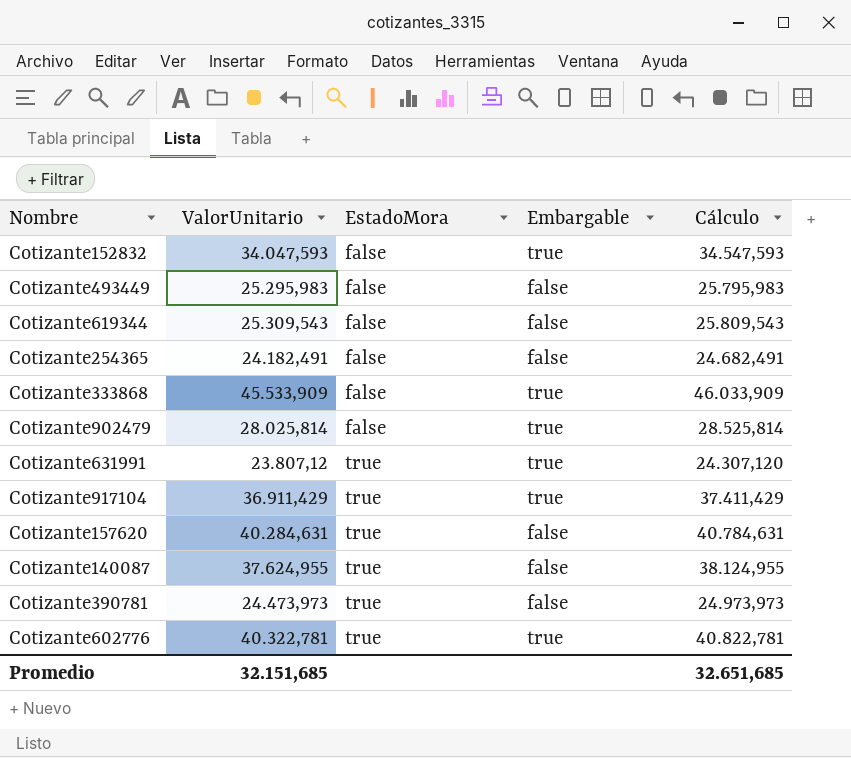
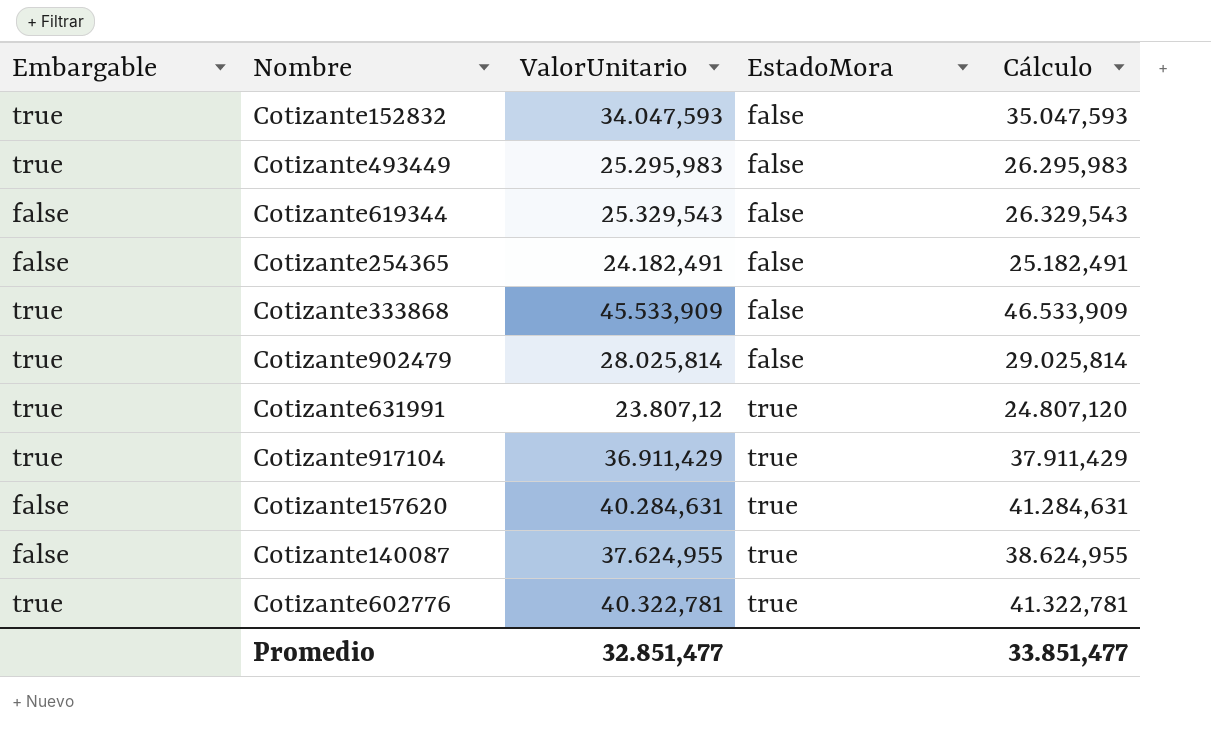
column Embargable | position: 4 -> 1
column Cálculo | formula: [ValorUnitario] + 500 -> [ValorUnitario] + 1000
row Cotizante390781: 24.473,973 | true | false | 24.973,973 -> none
Cotizante493449 | Embargable: false -> true
Cotizante619344 | ValorUnitario: 25.309,543 -> 25.329,543
Promedio | ValorUnitario: 32.151,685 -> 32.851,477
Promedio | Cálculo: 32.651,685 -> 33.851,477

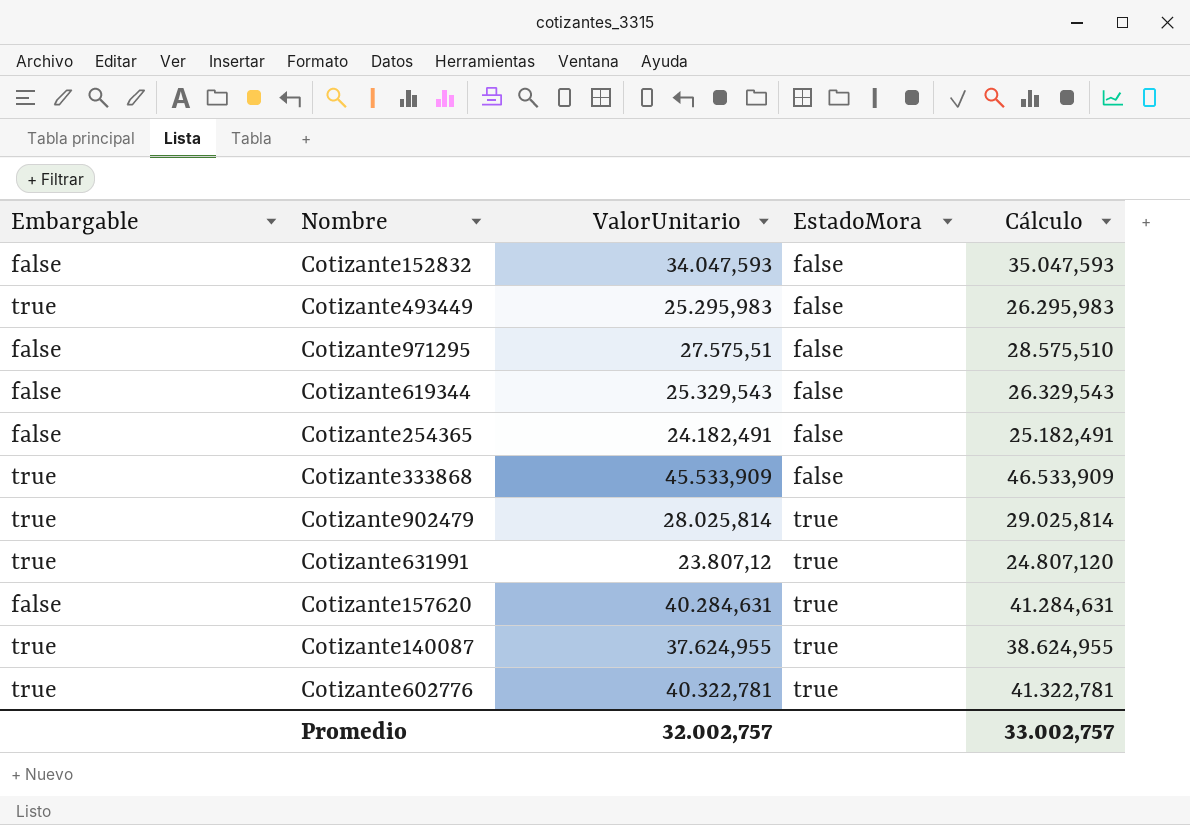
row Cotizante917104: true | 36.911,429 | true | 37.911,429 -> none
Cotizante152832 | Embargable: true -> false
row Cotizante971295: none -> false | 27.575,51 | false | 28.575,510
Cotizante902479 | EstadoMora: false -> true
Cotizante140087 | Embargable: false -> true
Promedio | ValorUnitario: 32.851,477 -> 32.002,757
Promedio | Cálculo: 33.851,477 -> 33.002,757

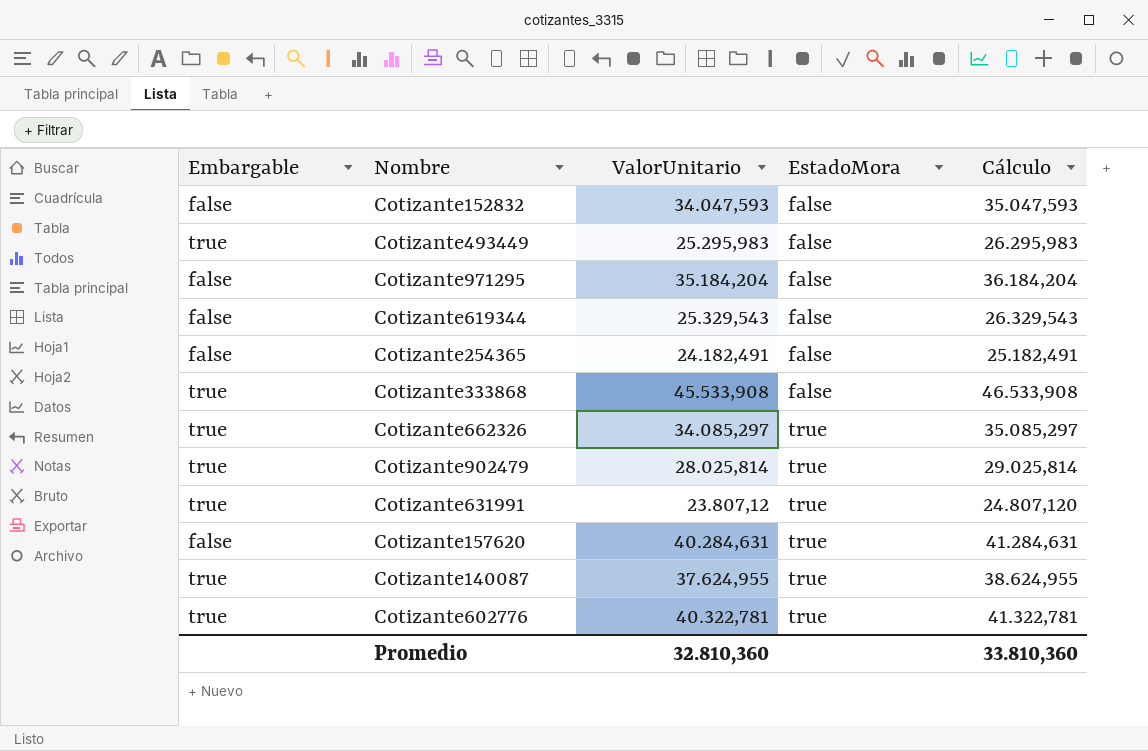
Cotizante971295 | ValorUnitario: 27.575,51 -> 35.184,204
Cotizante971295 | Cálculo: 28.575,510 -> 36.184,204
Cotizante333868 | ValorUnitario: 45.533,909 -> 45.533,908
Cotizante333868 | Cálculo: 46.533,909 -> 46.533,908
row Cotizante662326: none -> true | 34.085,297 | true | 35.085,297
Promedio | ValorUnitario: 32.002,757 -> 32.810,360
Promedio | Cálculo: 33.002,757 -> 33.810,360

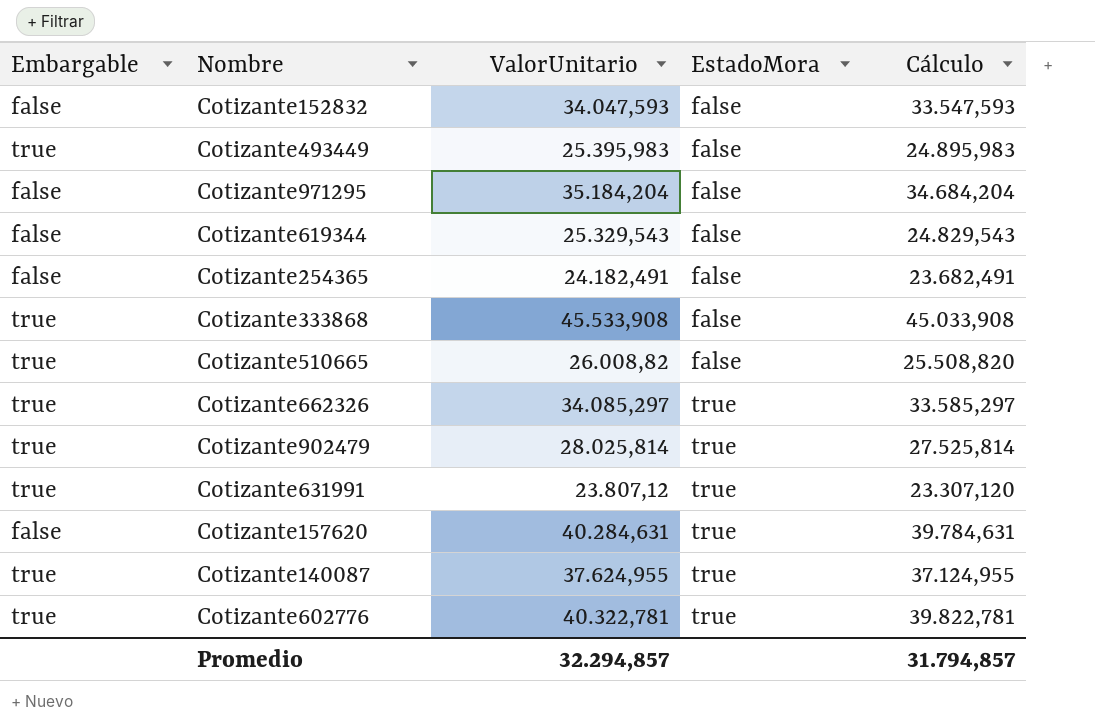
column Cálculo | formula: [ValorUnitario] + 1000 -> [ValorUnitario] - 500
Cotizante493449 | ValorUnitario: 25.295,983 -> 25.395,983
row Cotizante510665: none -> true | 26.008,82 | false | 25.508,820
Promedio | ValorUnitario: 32.810,360 -> 32.294,857
Promedio | Cálculo: 33.810,360 -> 31.794,857

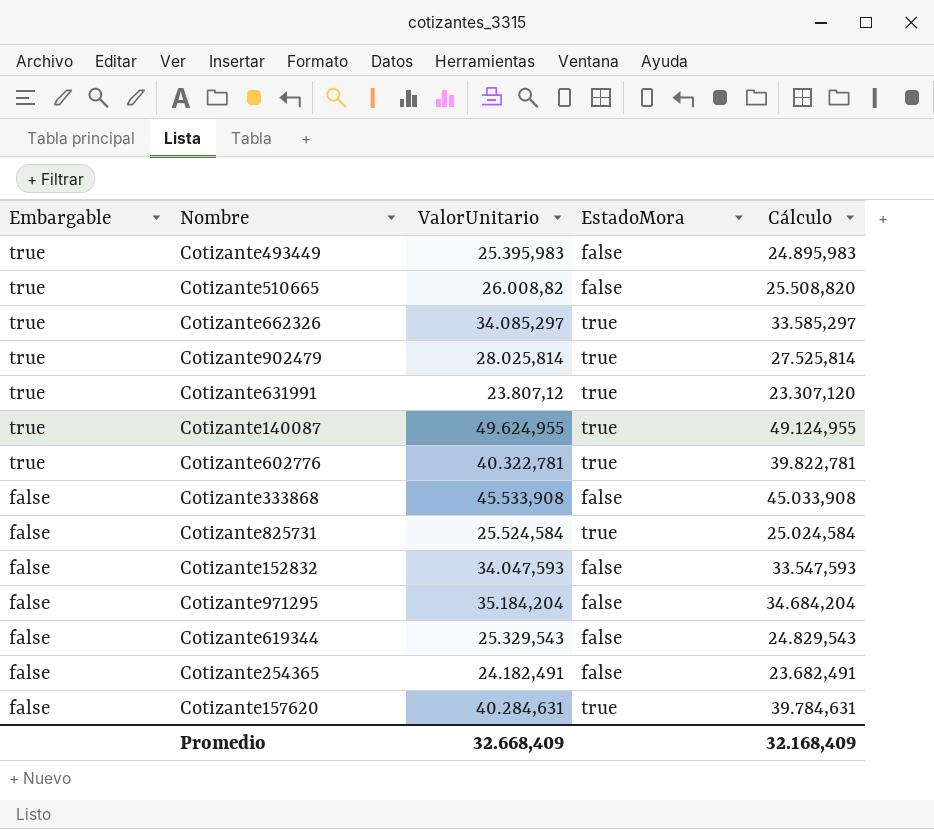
row order: EstadoMora ascending -> Embargable descending
Cotizante140087 | ValorUnitario: 37.624,955 -> 49.624,955
Cotizante140087 | Cálculo: 37.124,955 -> 49.124,955
Cotizante333868 | Embargable: true -> false
row Cotizante825731: none -> false | 25.524,584 | true | 25.024,584
Promedio | ValorUnitario: 32.294,857 -> 32.668,409
Promedio | Cálculo: 31.794,857 -> 32.168,409

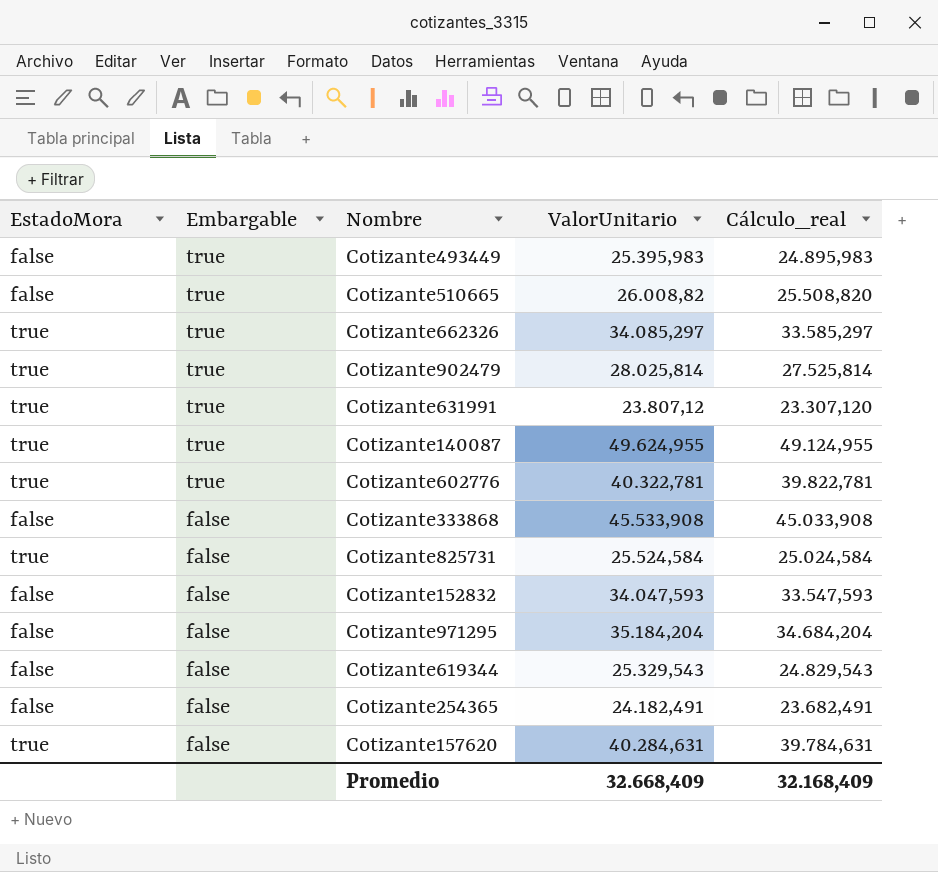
column EstadoMora | position: 4 -> 1
column name: Cálculo -> Cálculo_real

